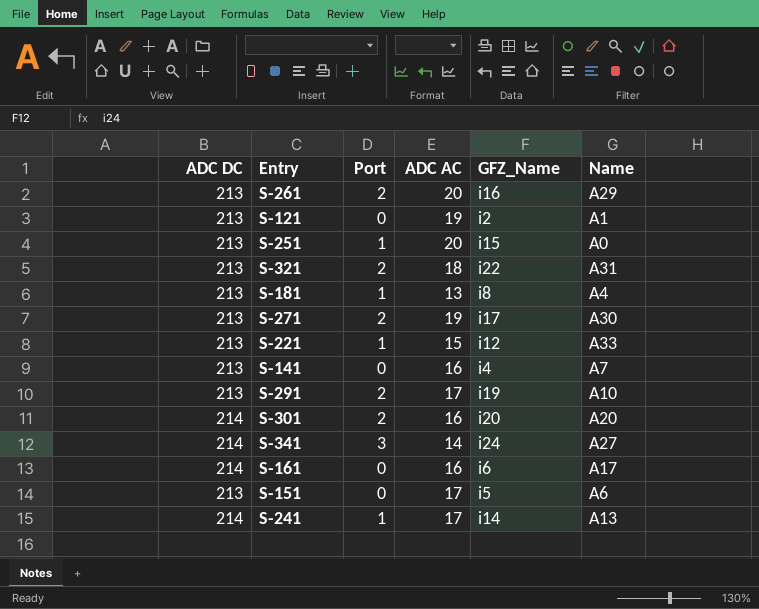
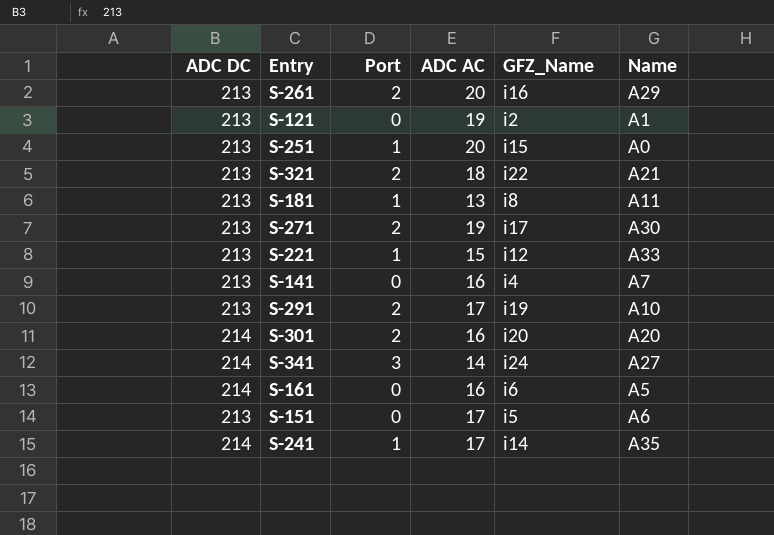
S-321 | Name: A31 -> A21
S-181 | Name: A4 -> A11
S-161 | Name: A17 -> A5
S-241 | Name: A13 -> A35

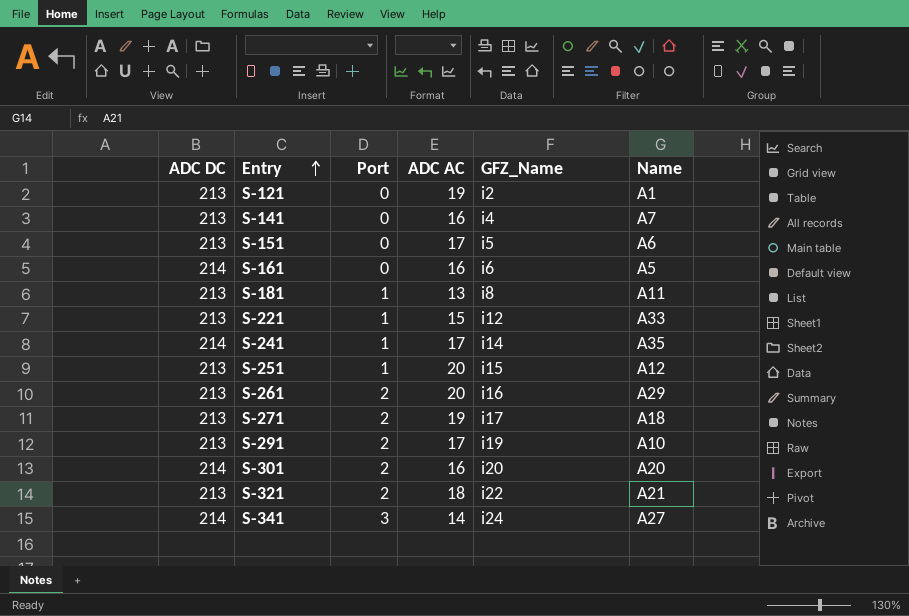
row order: none -> Entry ascending
S-251 | Name: A0 -> A12
S-271 | Name: A30 -> A18

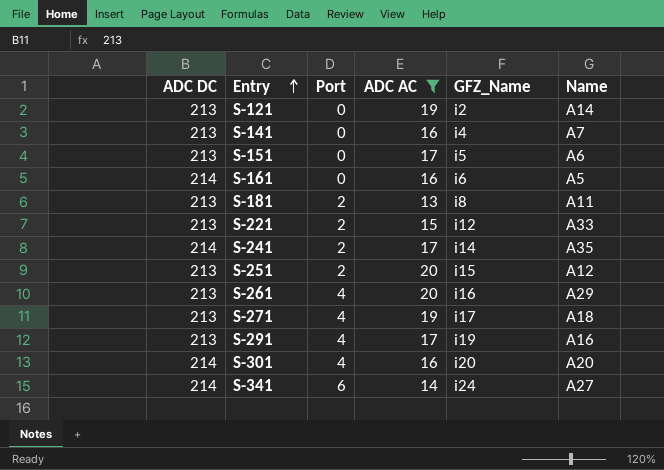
filter: none -> ADC AC != 18
S-121 | Name: A1 -> A14
S-181 | Port: 1 -> 2
S-221 | Port: 1 -> 2
S-241 | Port: 1 -> 2
S-251 | Port: 1 -> 2
S-261 | Port: 2 -> 4
S-271 | Port: 2 -> 4
S-291 | Port: 2 -> 4
S-291 | Name: A10 -> A16
S-301 | Port: 2 -> 4
S-341 | Port: 3 -> 6

